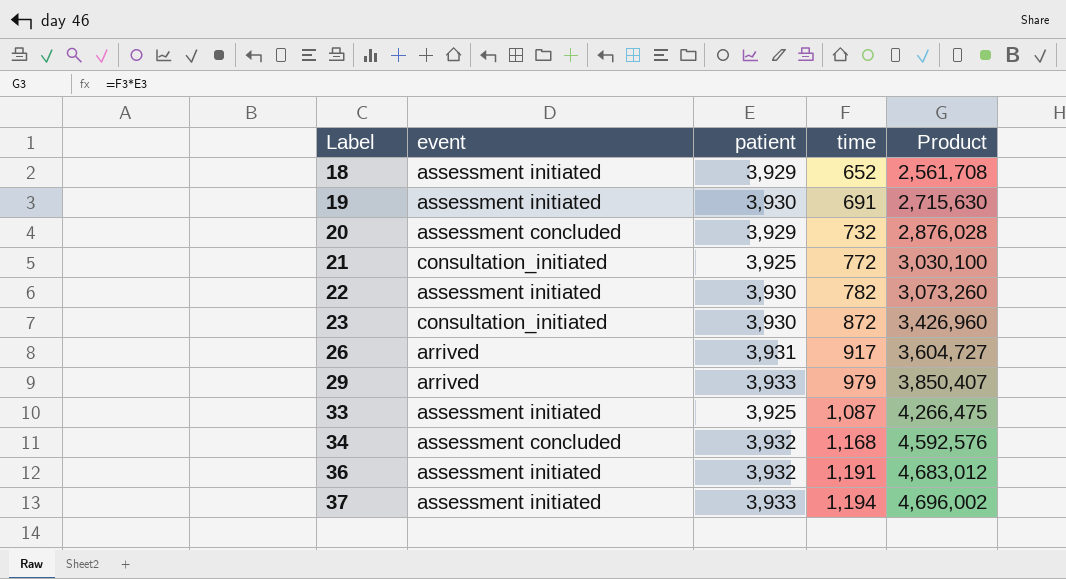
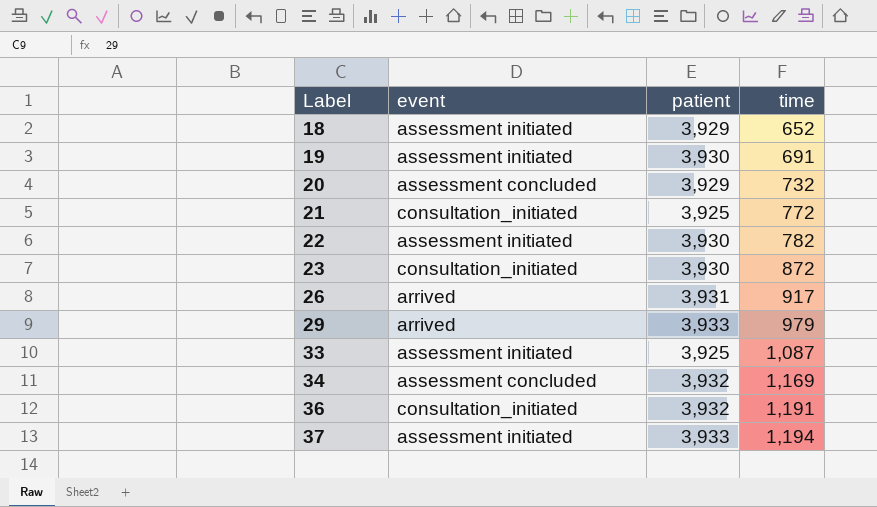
column Product | formula: [patient] * [time] -> none
34 | time: 1,168 -> 1,169
36 | event: assessment initiated -> consultation_initiated

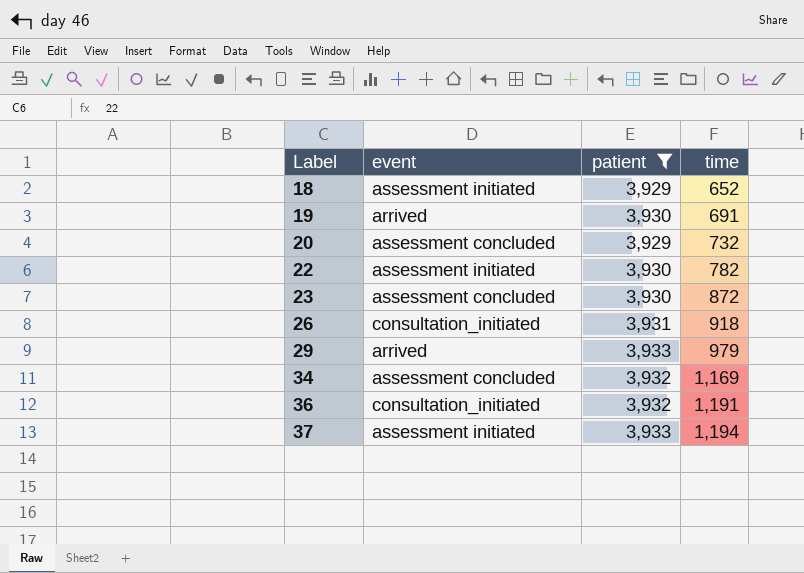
filter: none -> patient != 3,925
19 | event: assessment initiated -> arrived
23 | event: consultation_initiated -> assessment concluded
26 | event: arrived -> consultation_initiated
26 | time: 917 -> 918

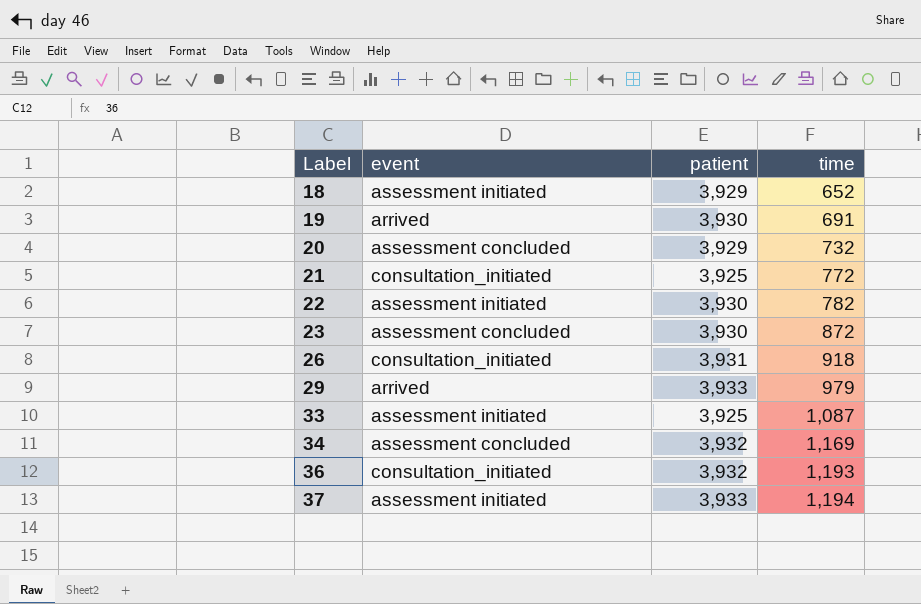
filter: patient != 3,925 -> none
36 | time: 1,191 -> 1,193

